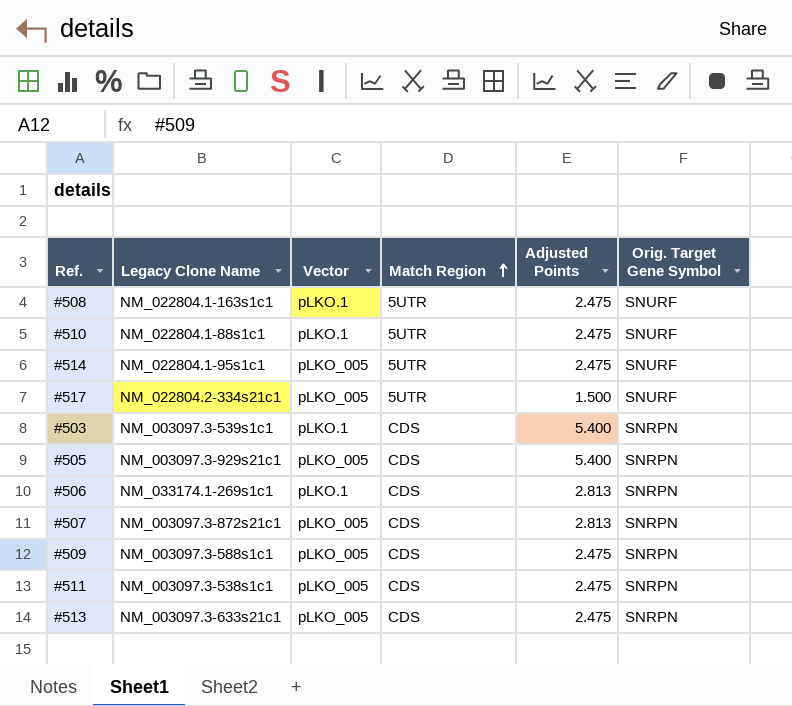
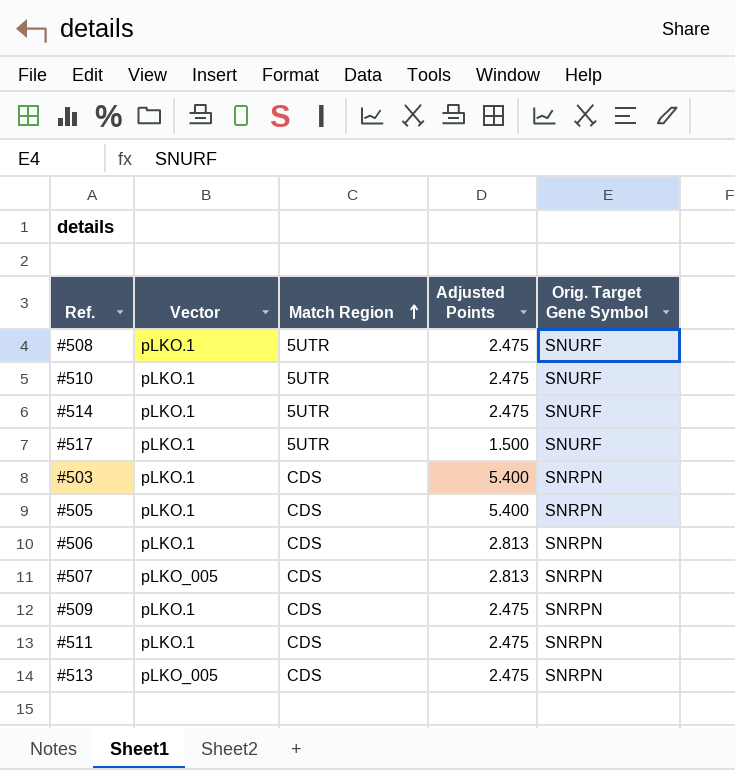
column Legacy Clone Name | position: 2 -> none
#514 | Vector: pLKO_005 -> pLKO.1
#517 | Vector: pLKO_005 -> pLKO.1
#505 | Vector: pLKO_005 -> pLKO.1
#509 | Vector: pLKO_005 -> pLKO.1
#511 | Vector: pLKO_005 -> pLKO.1

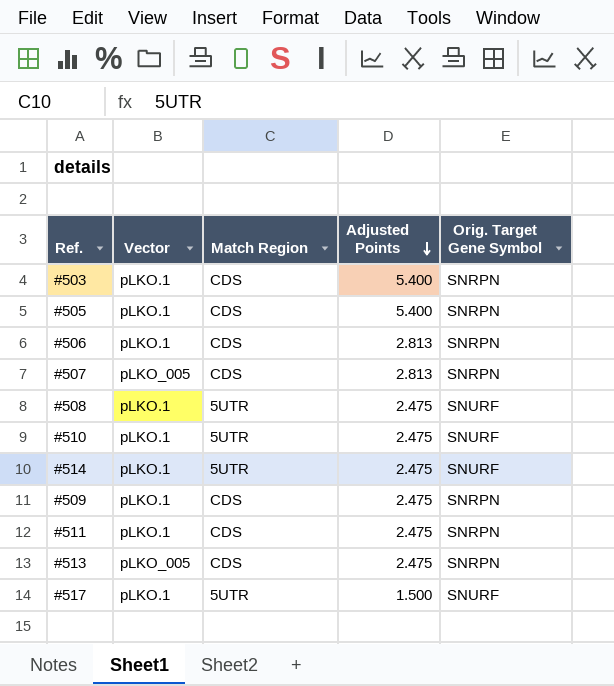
row order: Match Region ascending -> Adjusted Points descending

